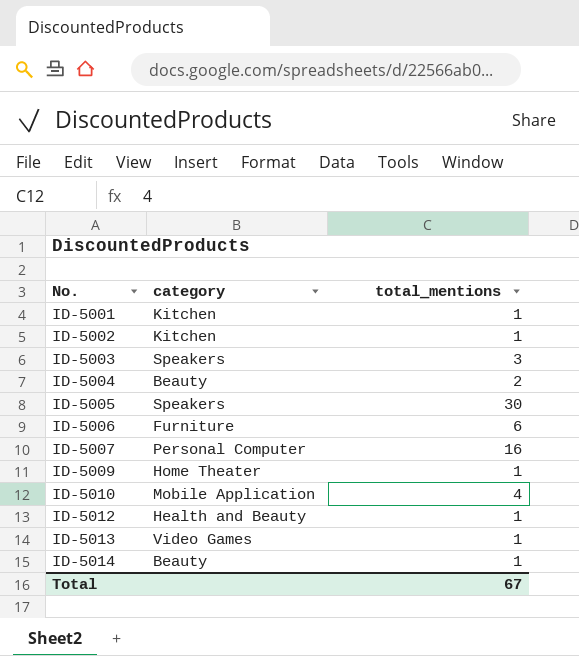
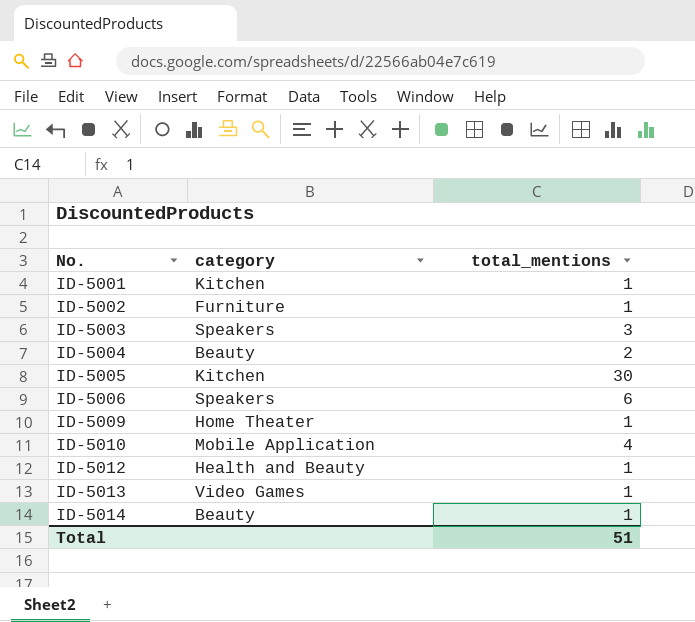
row ID-5007: Personal Computer | 16 -> none
ID-5002 | category: Kitchen -> Furniture
ID-5005 | category: Speakers -> Kitchen
ID-5006 | category: Furniture -> Speakers
Total | total_mentions: 67 -> 51

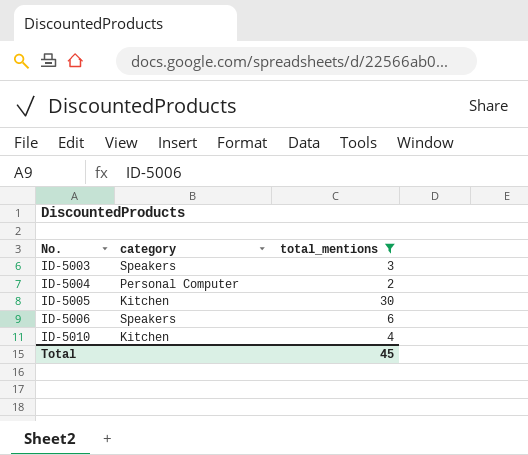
filter: none -> total_mentions != 1
ID-5004 | category: Beauty -> Personal Computer
ID-5010 | category: Mobile Application -> Kitchen
Total | total_mentions: 51 -> 45

